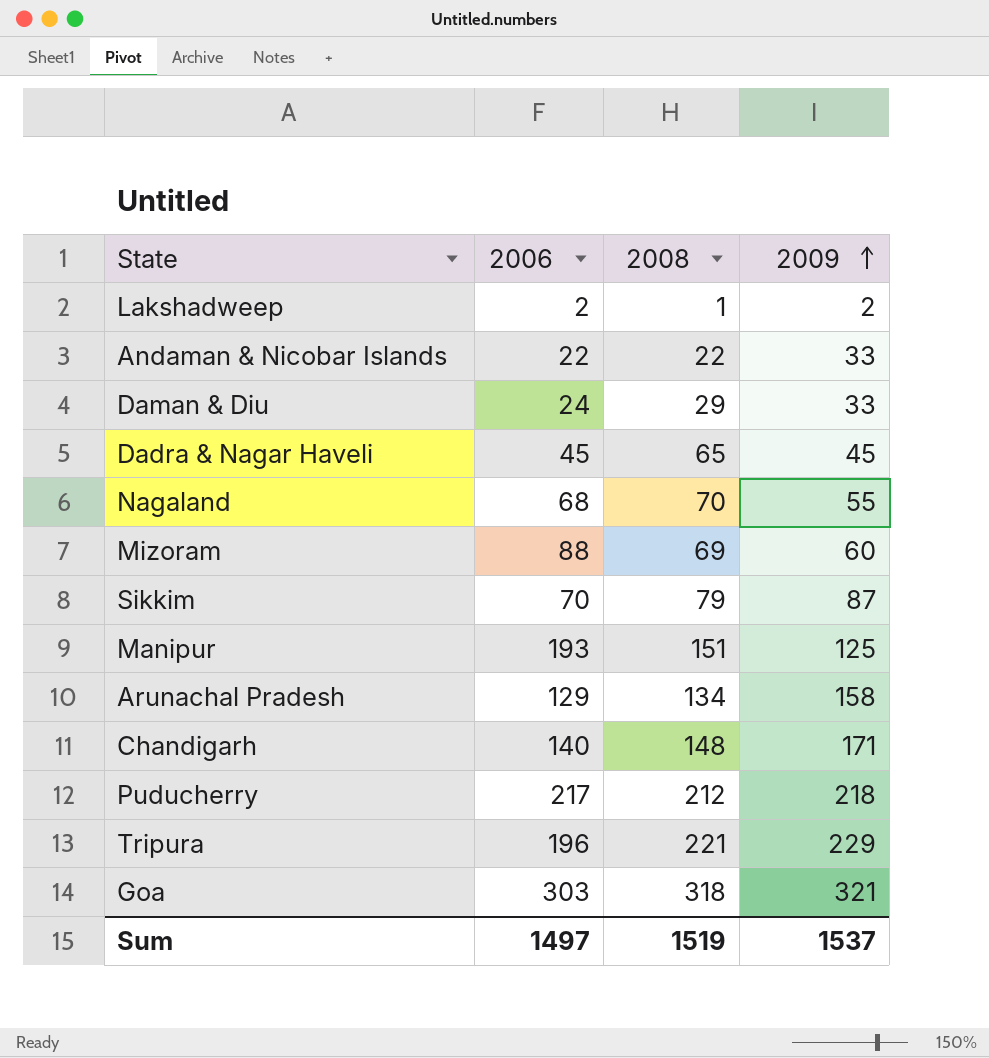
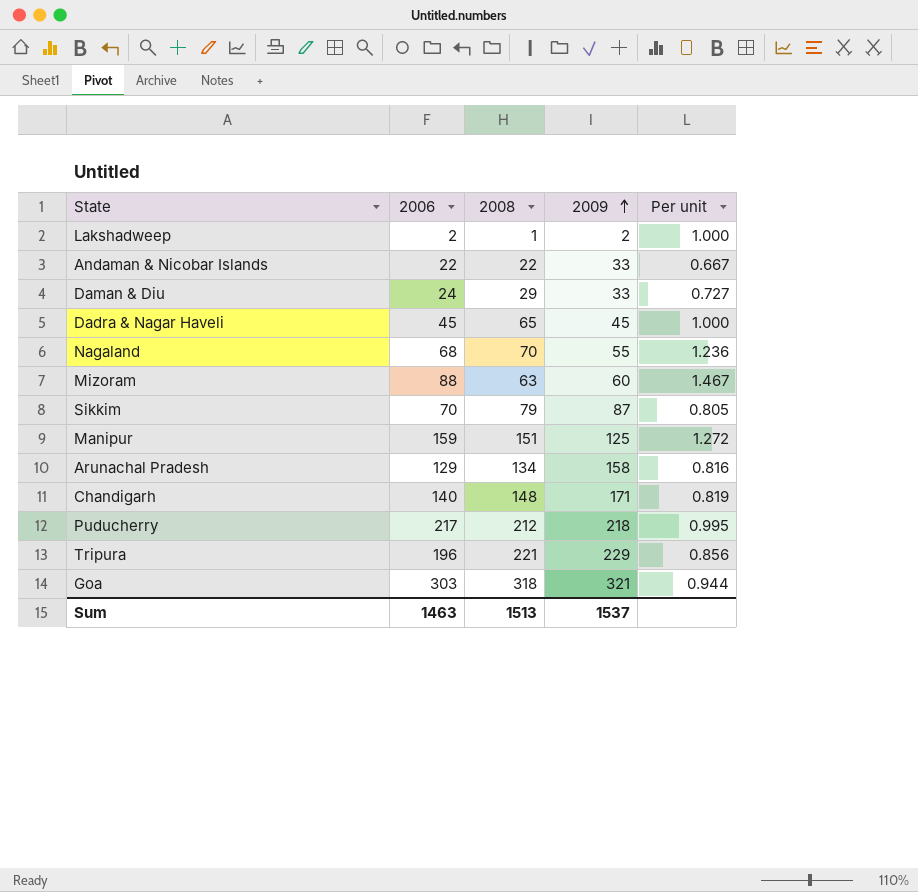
column Per unit | formula: none -> [2006] / [2009]
Mizoram | 2008: 69 -> 63
Manipur | 2006: 193 -> 159
Sum | 2006: 1497 -> 1463
Sum | 2008: 1519 -> 1513

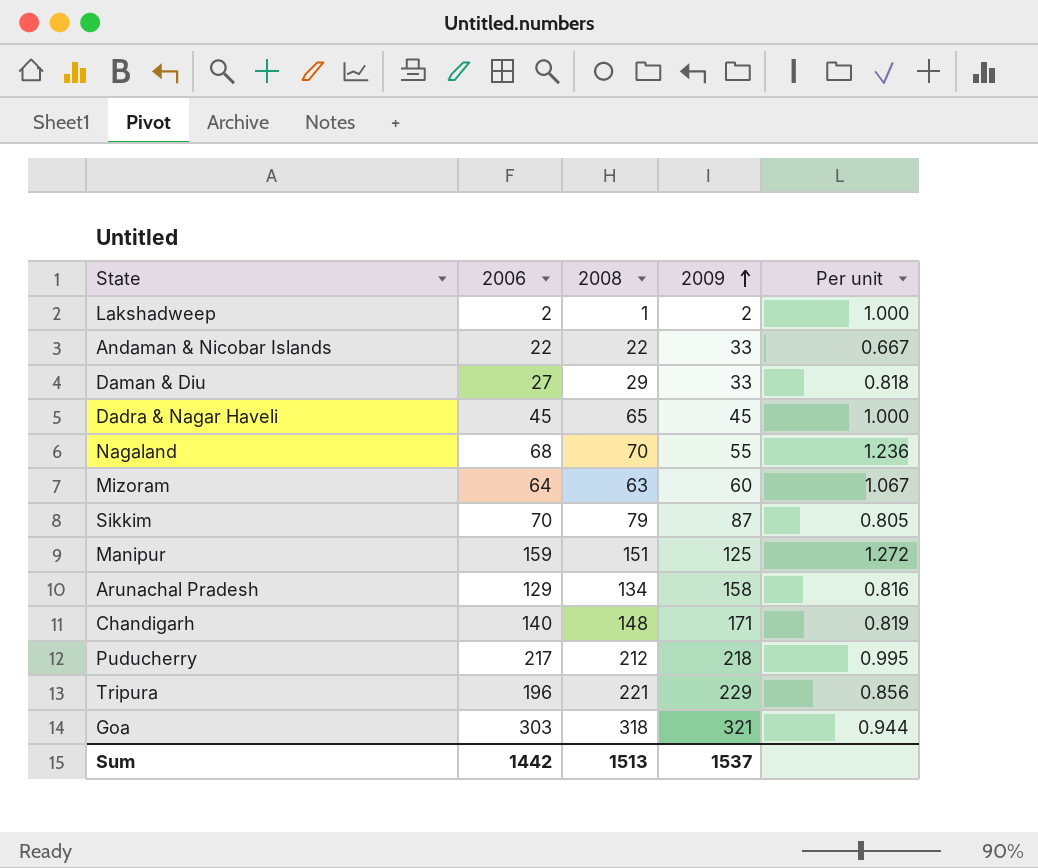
Daman & Diu | 2006: 24 -> 27
Daman & Diu | Per unit: 0.727 -> 0.818
Mizoram | 2006: 88 -> 64
Mizoram | Per unit: 1.467 -> 1.067
Sum | 2006: 1463 -> 1442

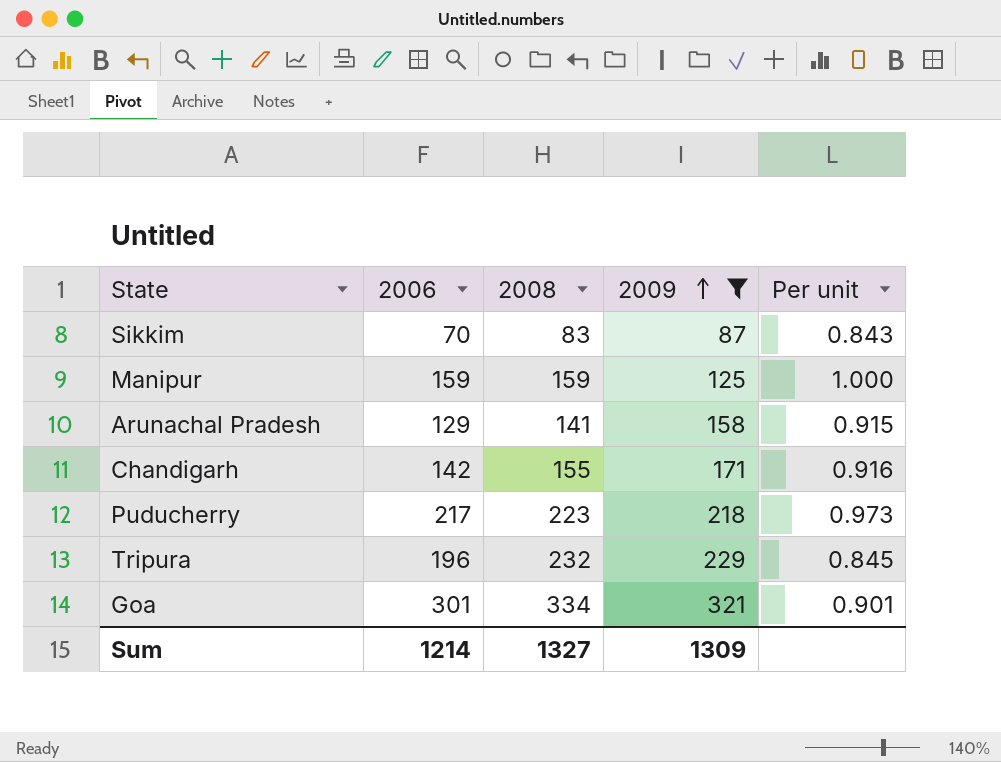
filter: none -> 2009 >= 87
column Per unit | formula: [2006] / [2009] -> [2006] / [2008]
Sikkim | 2008: 79 -> 83
Manipur | 2008: 151 -> 159
Arunachal Pradesh | 2008: 134 -> 141
Chandigarh | 2006: 140 -> 142
Chandigarh | 2008: 148 -> 155
Puducherry | 2008: 212 -> 223
Tripura | 2008: 221 -> 232
Goa | 2006: 303 -> 301
Goa | 2008: 318 -> 334
Sum | 2006: 1442 -> 1214
Sum | 2008: 1513 -> 1327
Sum | 2009: 1537 -> 1309

